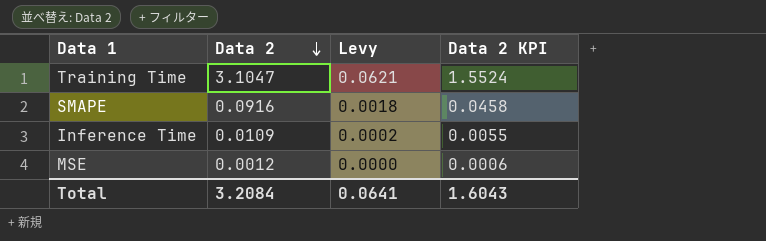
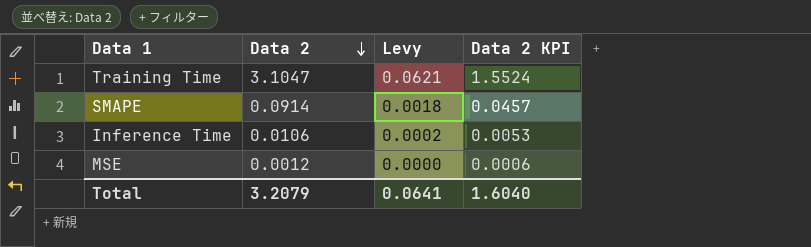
SMAPE | Data 2: 0.0916 -> 0.0914
SMAPE | Data 2 KPI: 0.0458 -> 0.0457
Inference Time | Data 2: 0.0109 -> 0.0106
Inference Time | Data 2 KPI: 0.0055 -> 0.0053
Total | Data 2: 3.2084 -> 3.2079
Total | Data 2 KPI: 1.6043 -> 1.6040

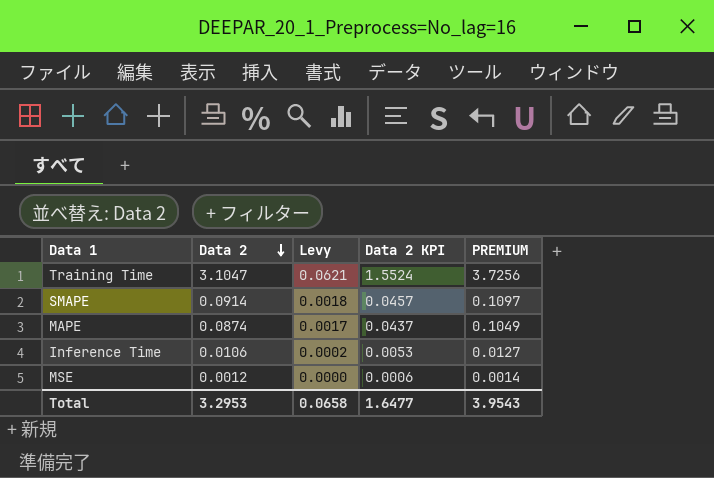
column PREMIUM | formula: none -> [Data 2] * 1.2
row MAPE: none -> 0.0874 | 0.0017 | 0.0437 | 0.1049
Total | Data 2: 3.2079 -> 3.2953
Total | Levy: 0.0641 -> 0.0658
Total | Data 2 KPI: 1.6040 -> 1.6477

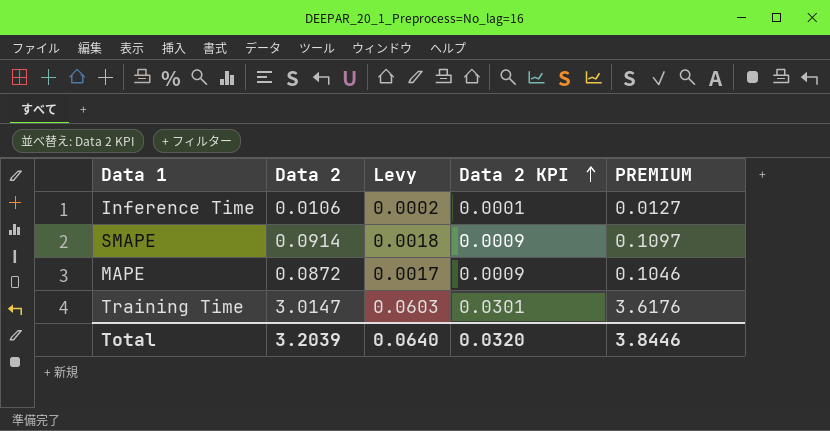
row order: Data 2 descending -> Data 2 KPI ascending
column Data 2 KPI | formula: [Data 2] * 0.5 -> [Data 2] * 0.01
row MSE: 0.0012 | 0.0000 | 0.0006 | 0.0014 -> none
MAPE | Data 2: 0.0874 -> 0.0872
MAPE | PREMIUM: 0.1049 -> 0.1046
Training Time | Data 2: 3.1047 -> 3.0147
Training Time | Levy: 0.0621 -> 0.0603
Training Time | PREMIUM: 3.7256 -> 3.6176
Total | Data 2: 3.2953 -> 3.2039
Total | Levy: 0.0658 -> 0.0640
Total | Data 2 KPI: 1.6477 -> 0.0320
Total | PREMIUM: 3.9543 -> 3.8446

